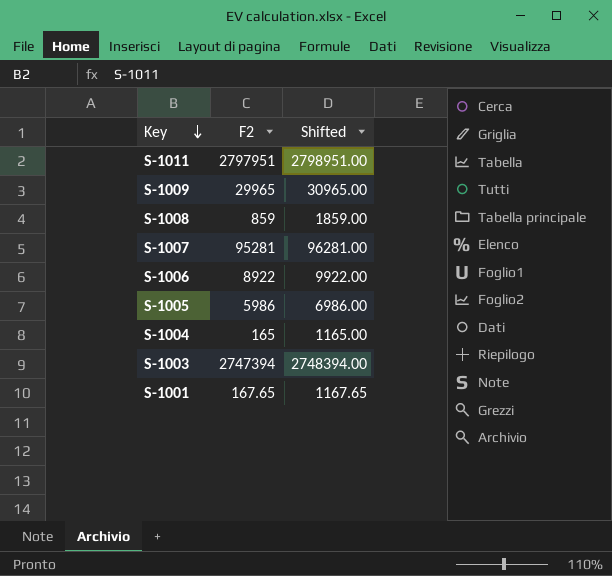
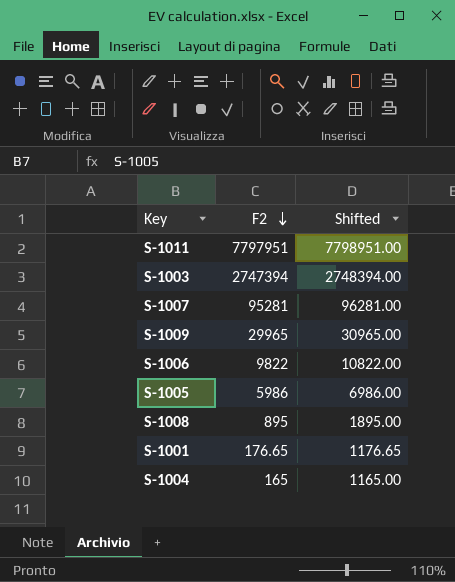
row order: Key descending -> F2 descending
S-1011 | F2: 2797951 -> 7797951
S-1011 | Shifted: 2798951.00 -> 7798951.00
S-1006 | F2: 8922 -> 9822
S-1006 | Shifted: 9922.00 -> 10822.00
S-1008 | F2: 859 -> 895
S-1008 | Shifted: 1859.00 -> 1895.00
S-1001 | F2: 167.65 -> 176.65
S-1001 | Shifted: 1167.65 -> 1176.65

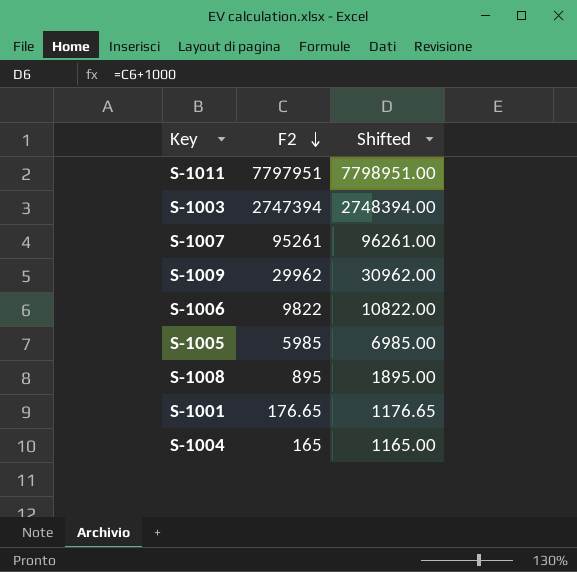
S-1007 | F2: 95281 -> 95261
S-1007 | Shifted: 96281.00 -> 96261.00
S-1009 | F2: 29965 -> 29962
S-1009 | Shifted: 30965.00 -> 30962.00
S-1005 | F2: 5986 -> 5985
S-1005 | Shifted: 6986.00 -> 6985.00

